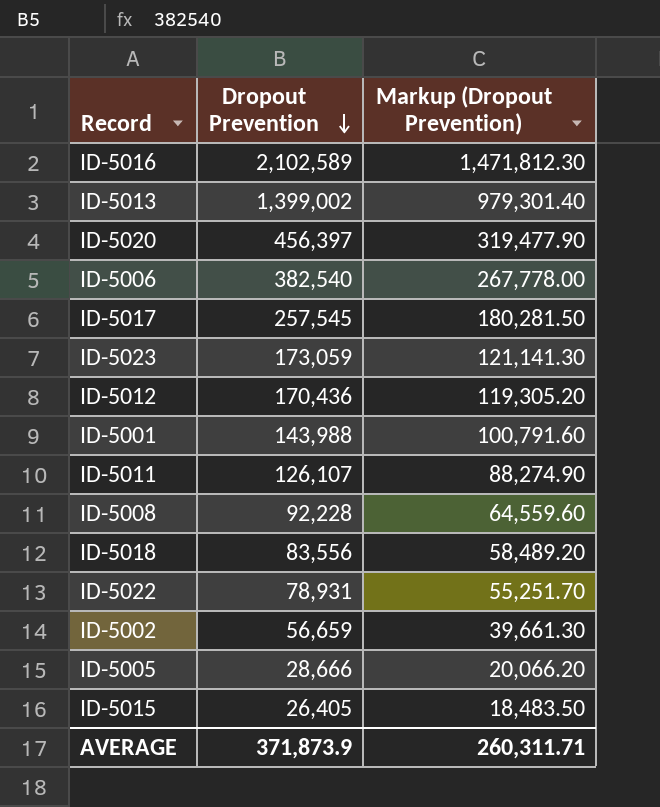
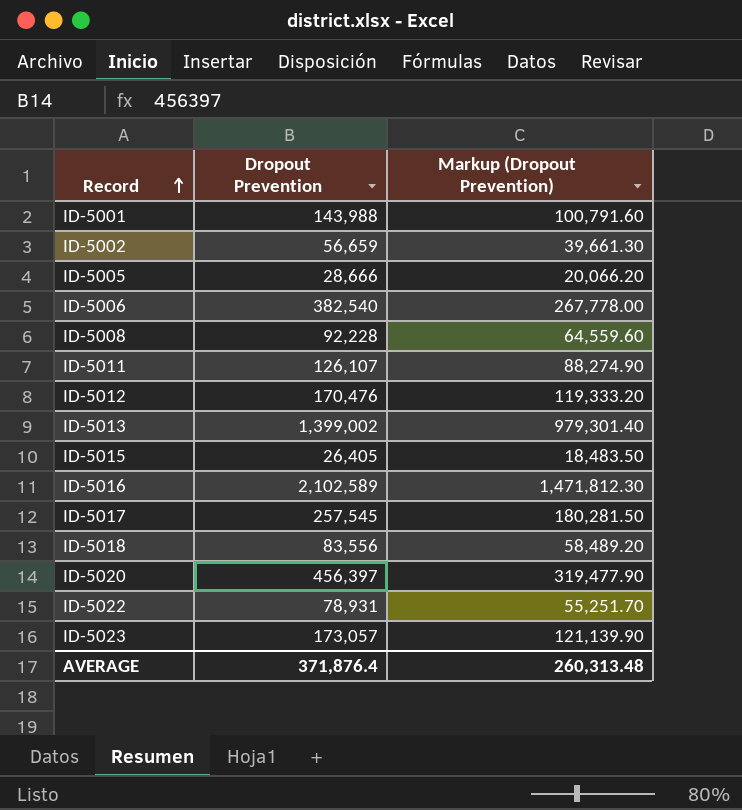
row order: Dropout Prevention descending -> Record ascending
ID-5012 | Dropout Prevention: 170,436 -> 170,476
ID-5012 | Markup (Dropout Prevention): 119,305.20 -> 119,333.20
ID-5023 | Dropout Prevention: 173,059 -> 173,057
ID-5023 | Markup (Dropout Prevention): 121,141.30 -> 121,139.90
AVERAGE | Dropout Prevention: 371,873.9 -> 371,876.4
AVERAGE | Markup (Dropout Prevention): 260,311.71 -> 260,313.48

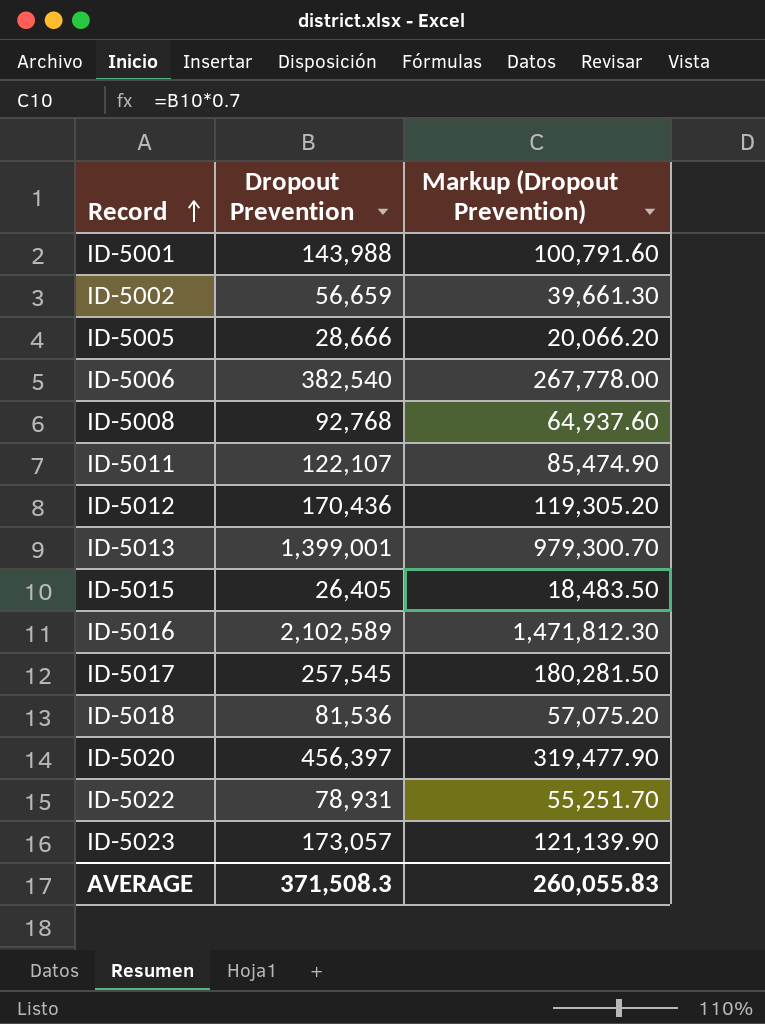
ID-5008 | Dropout Prevention: 92,228 -> 92,768
ID-5008 | Markup (Dropout Prevention): 64,559.60 -> 64,937.60
ID-5011 | Dropout Prevention: 126,107 -> 122,107
ID-5011 | Markup (Dropout Prevention): 88,274.90 -> 85,474.90
ID-5012 | Dropout Prevention: 170,476 -> 170,436
ID-5012 | Markup (Dropout Prevention): 119,333.20 -> 119,305.20
ID-5013 | Dropout Prevention: 1,399,002 -> 1,399,001
ID-5013 | Markup (Dropout Prevention): 979,301.40 -> 979,300.70
ID-5018 | Dropout Prevention: 83,556 -> 81,536
ID-5018 | Markup (Dropout Prevention): 58,489.20 -> 57,075.20
AVERAGE | Dropout Prevention: 371,876.4 -> 371,508.3
AVERAGE | Markup (Dropout Prevention): 260,313.48 -> 260,055.83

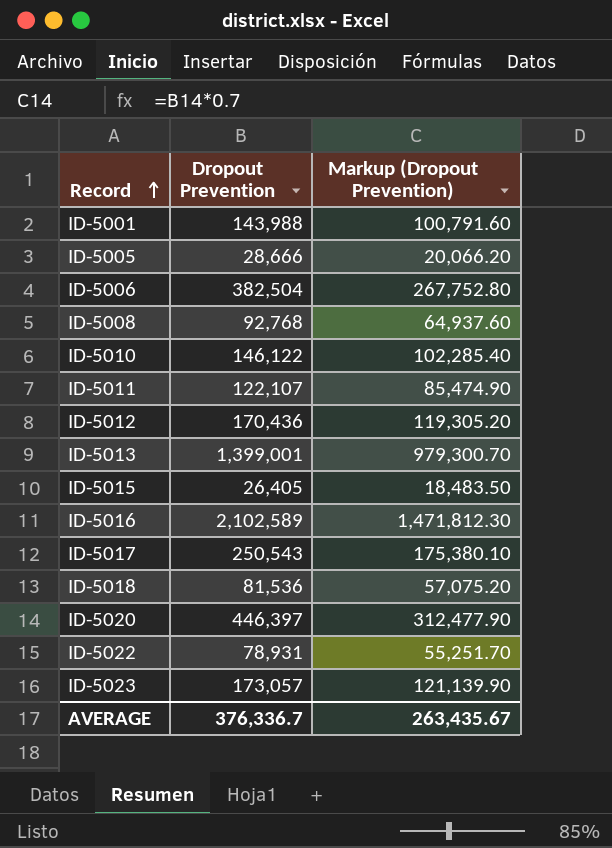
row ID-5002: 56,659 | 39,661.30 -> none
ID-5006 | Dropout Prevention: 382,540 -> 382,504
ID-5006 | Markup (Dropout Prevention): 267,778.00 -> 267,752.80
row ID-5010: none -> 146,122 | 102,285.40
ID-5017 | Dropout Prevention: 257,545 -> 250,543
ID-5017 | Markup (Dropout Prevention): 180,281.50 -> 175,380.10
ID-5020 | Dropout Prevention: 456,397 -> 446,397
ID-5020 | Markup (Dropout Prevention): 319,477.90 -> 312,477.90
AVERAGE | Dropout Prevention: 371,508.3 -> 376,336.7
AVERAGE | Markup (Dropout Prevention): 260,055.83 -> 263,435.67

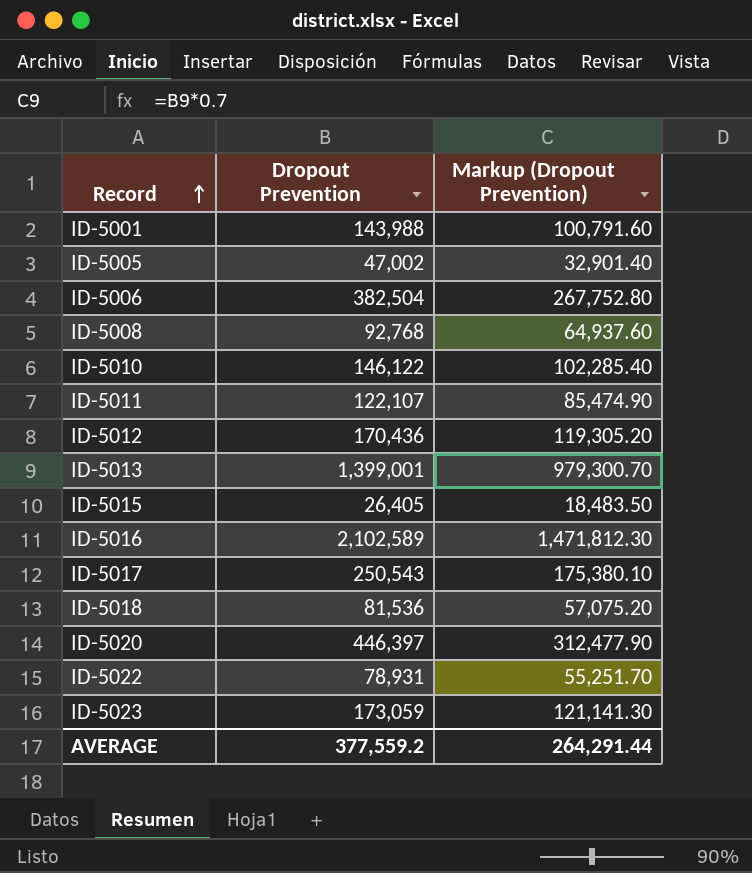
ID-5005 | Dropout Prevention: 28,666 -> 47,002
ID-5005 | Markup (Dropout Prevention): 20,066.20 -> 32,901.40
ID-5023 | Dropout Prevention: 173,057 -> 173,059
ID-5023 | Markup (Dropout Prevention): 121,139.90 -> 121,141.30
AVERAGE | Dropout Prevention: 376,336.7 -> 377,559.2
AVERAGE | Markup (Dropout Prevention): 263,435.67 -> 264,291.44

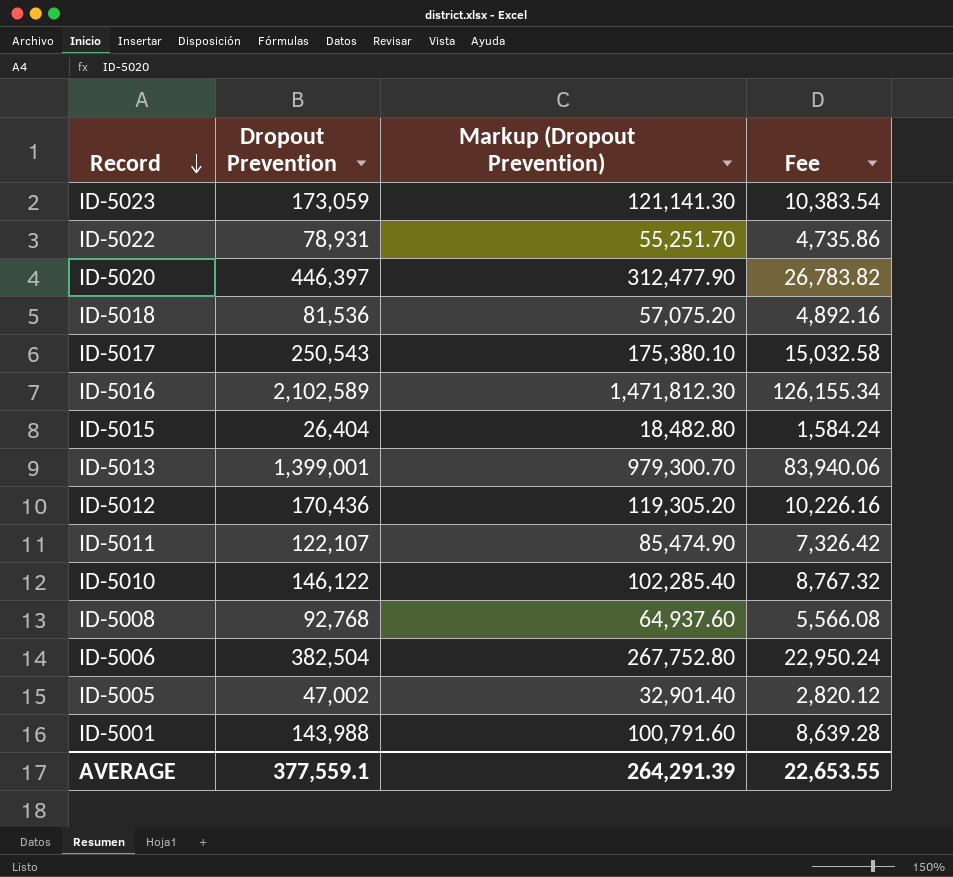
row order: Record ascending -> Record descending
column Fee | formula: none -> [Dropout Prevention] * 0.06
ID-5015 | Dropout Prevention: 26,405 -> 26,404
ID-5015 | Markup (Dropout Prevention): 18,483.50 -> 18,482.80
AVERAGE | Dropout Prevention: 377,559.2 -> 377,559.1
AVERAGE | Markup (Dropout Prevention): 264,291.44 -> 264,291.39

